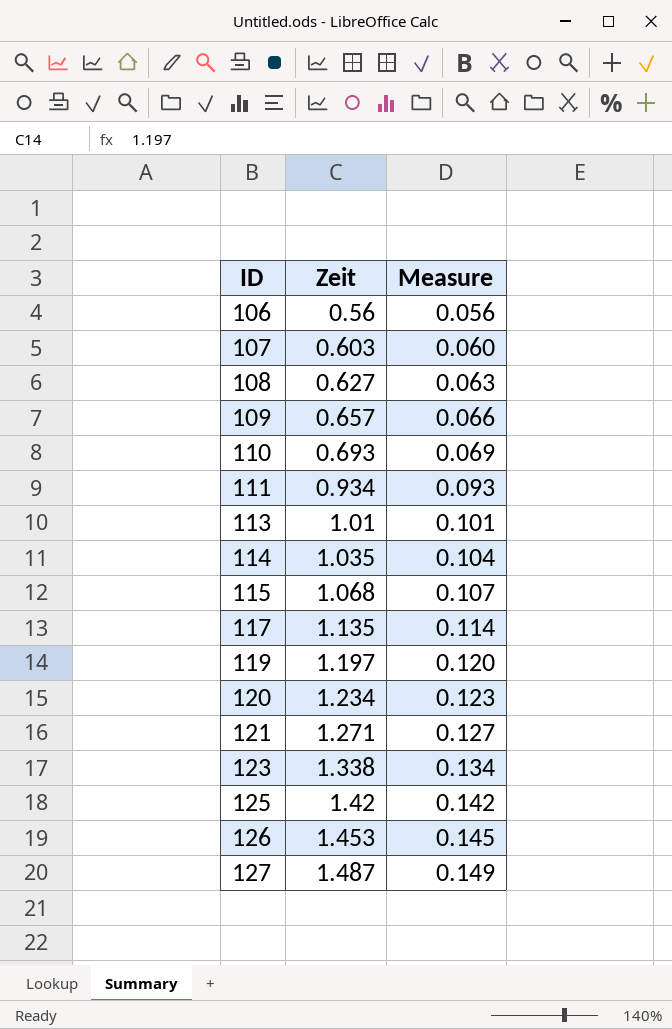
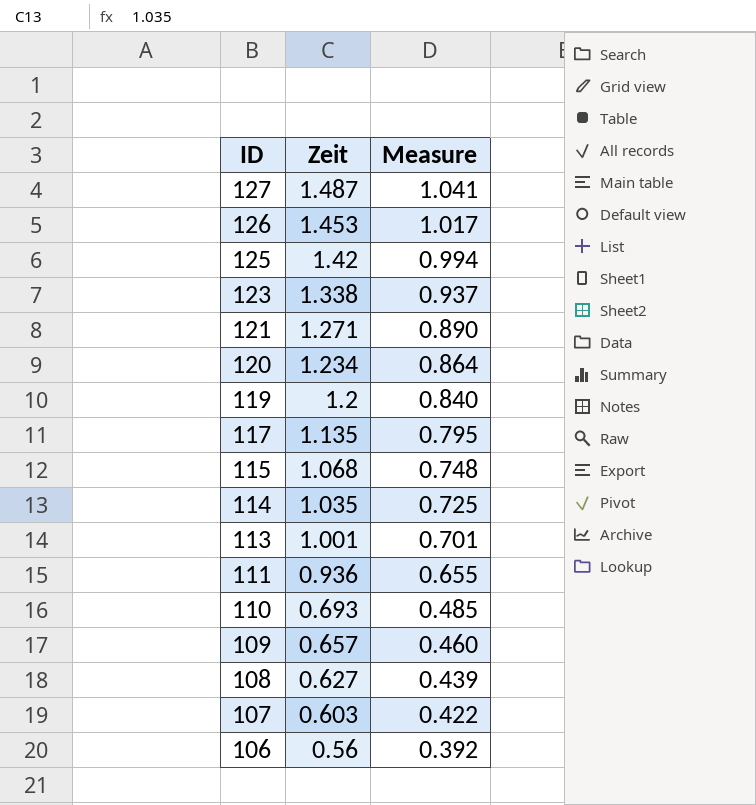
row order: ID ascending -> ID descending
column Measure | formula: [Zeit] * 0.1 -> [Zeit] * 0.7
119 | Zeit: 1.197 -> 1.2
113 | Zeit: 1.01 -> 1.001
111 | Zeit: 0.934 -> 0.936

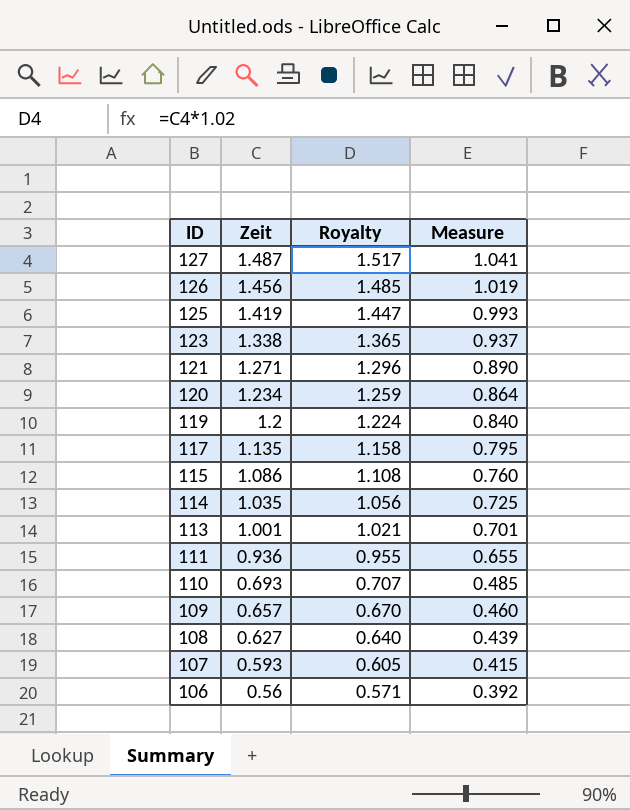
column Royalty | formula: none -> [Zeit] * 1.02
126 | Zeit: 1.453 -> 1.456
126 | Measure: 1.017 -> 1.019
125 | Zeit: 1.42 -> 1.419
125 | Measure: 0.994 -> 0.993
115 | Zeit: 1.068 -> 1.086
115 | Measure: 0.748 -> 0.760
107 | Zeit: 0.603 -> 0.593
107 | Measure: 0.422 -> 0.415

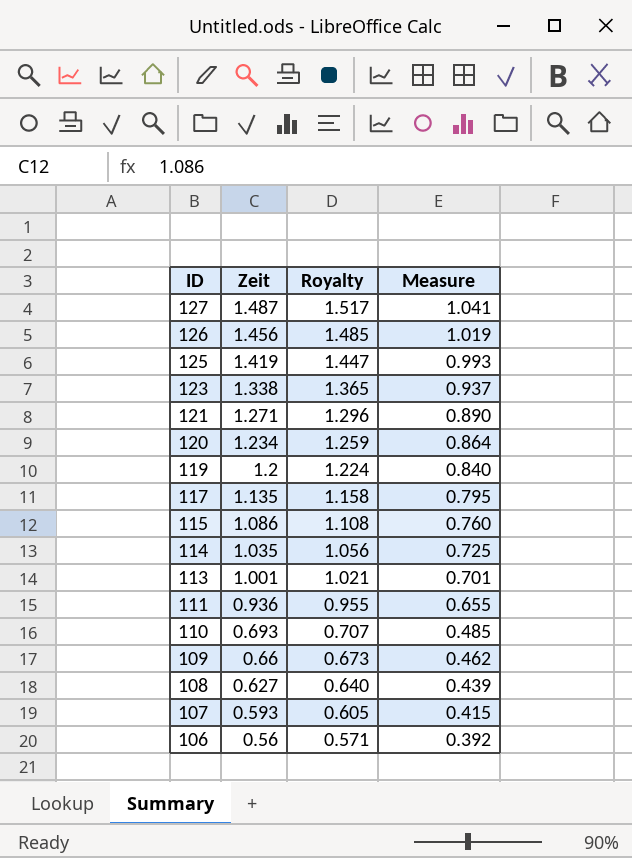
109 | Zeit: 0.657 -> 0.66
109 | Royalty: 0.670 -> 0.673
109 | Measure: 0.460 -> 0.462

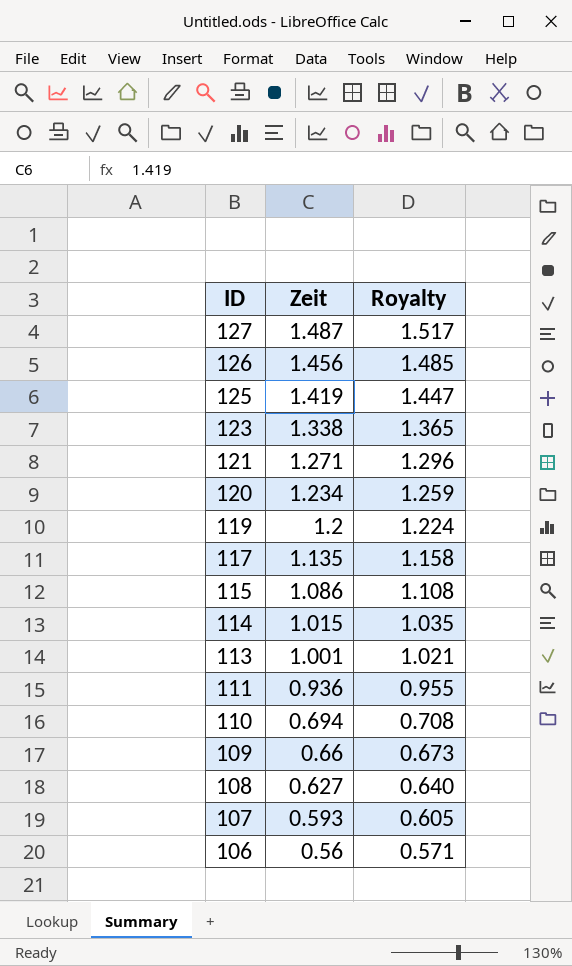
column Measure | formula: [Zeit] * 0.7 -> none
114 | Zeit: 1.035 -> 1.015
114 | Royalty: 1.056 -> 1.035
110 | Zeit: 0.693 -> 0.694
110 | Royalty: 0.707 -> 0.708

